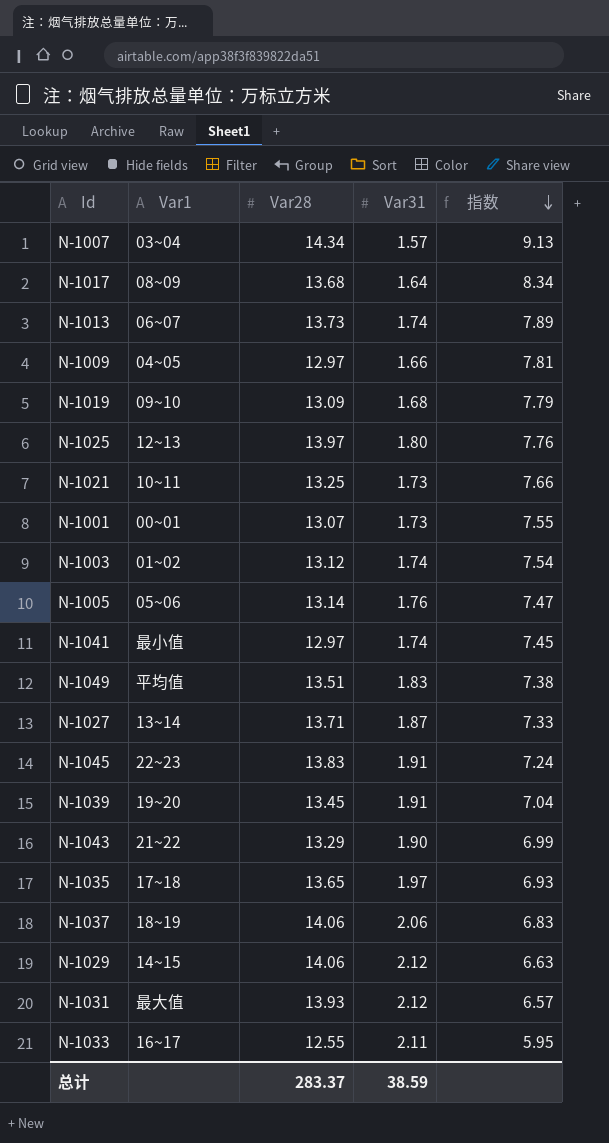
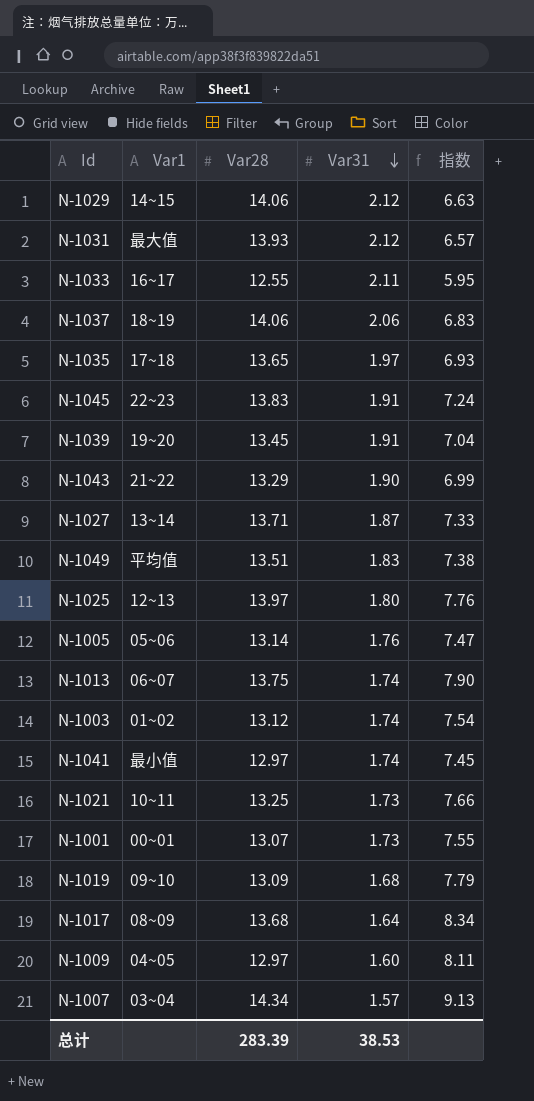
row order: 指数 descending -> Var31 descending
N-1013 | Var28: 13.73 -> 13.75
N-1013 | 指数: 7.89 -> 7.90
N-1009 | Var31: 1.66 -> 1.60
N-1009 | 指数: 7.81 -> 8.11
总计 | Var28: 283.37 -> 283.39
总计 | Var31: 38.59 -> 38.53

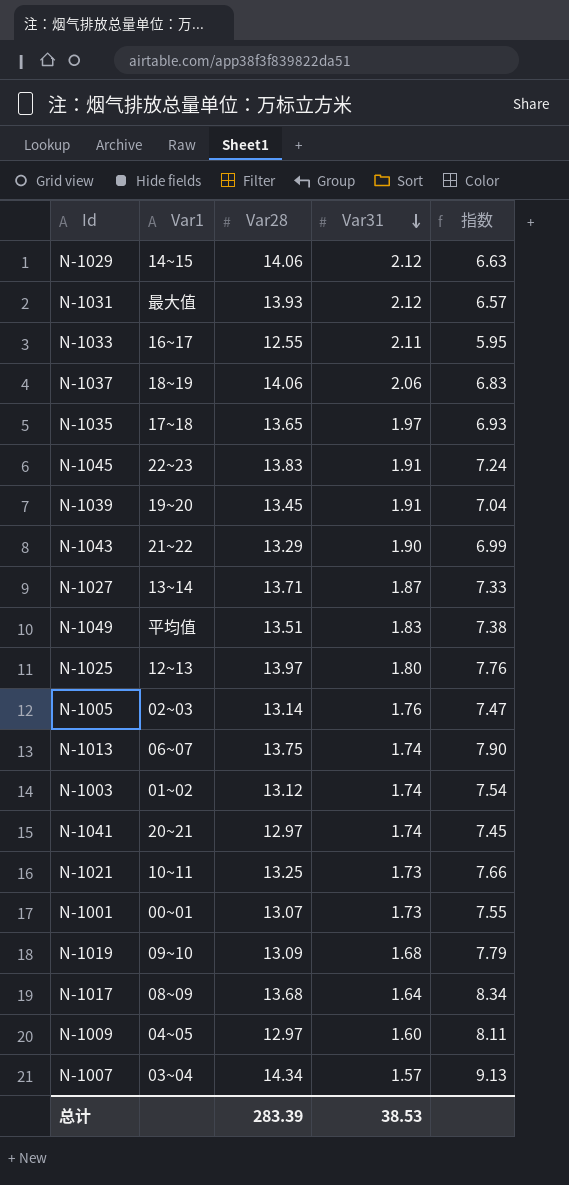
N-1005 | Var1: 05~06 -> 02~03
N-1041 | Var1: 最小值 -> 20~21

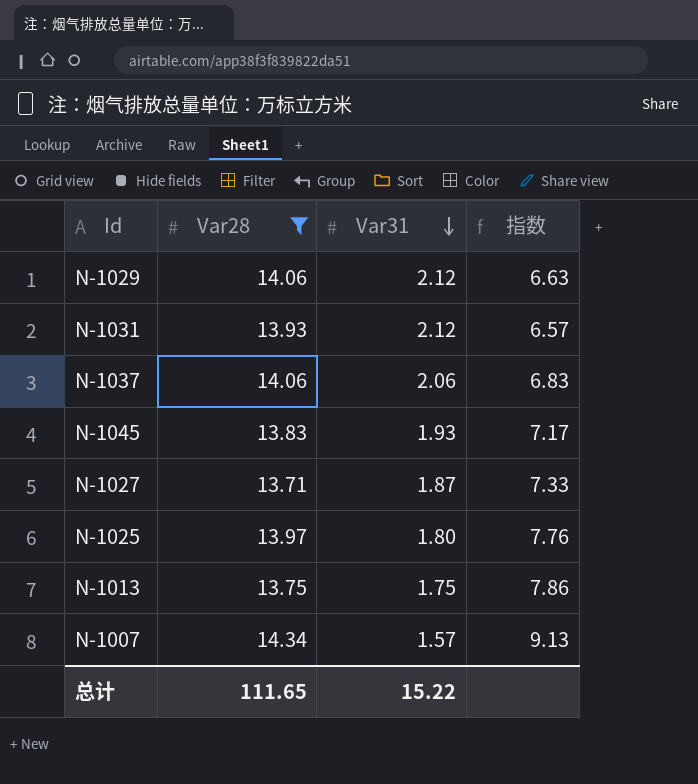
filter: none -> Var28 >= 13.71
column Var1 | position: 2 -> none
N-1045 | Var31: 1.91 -> 1.93
N-1045 | 指数: 7.24 -> 7.17
N-1013 | Var31: 1.74 -> 1.75
N-1013 | 指数: 7.90 -> 7.86
总计 | Var28: 283.39 -> 111.65
总计 | Var31: 38.53 -> 15.22

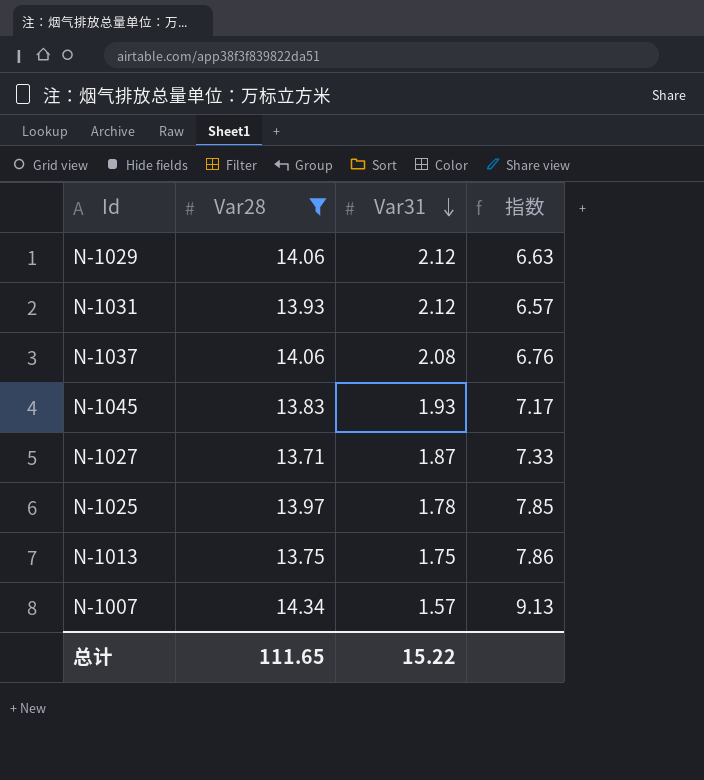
N-1037 | Var31: 2.06 -> 2.08
N-1037 | 指数: 6.83 -> 6.76
N-1025 | Var31: 1.80 -> 1.78
N-1025 | 指数: 7.76 -> 7.85

